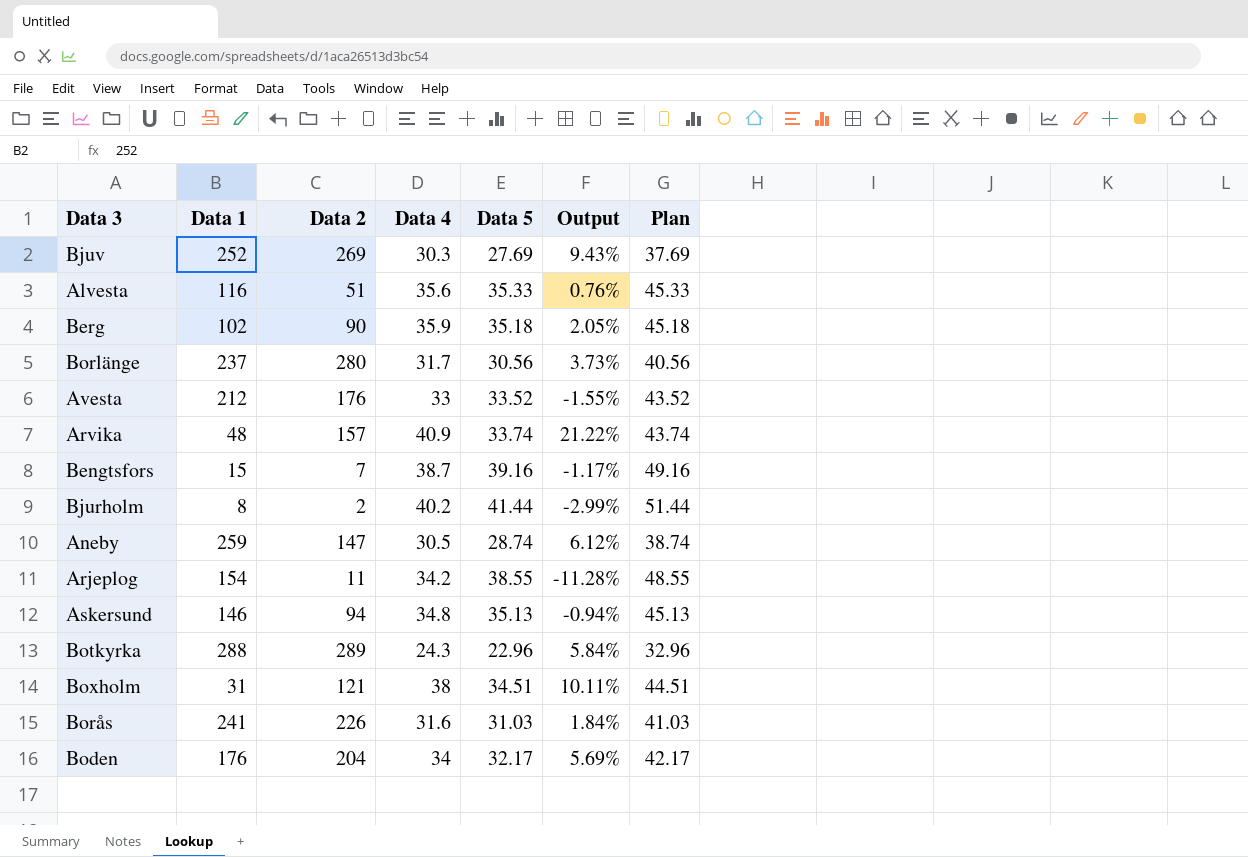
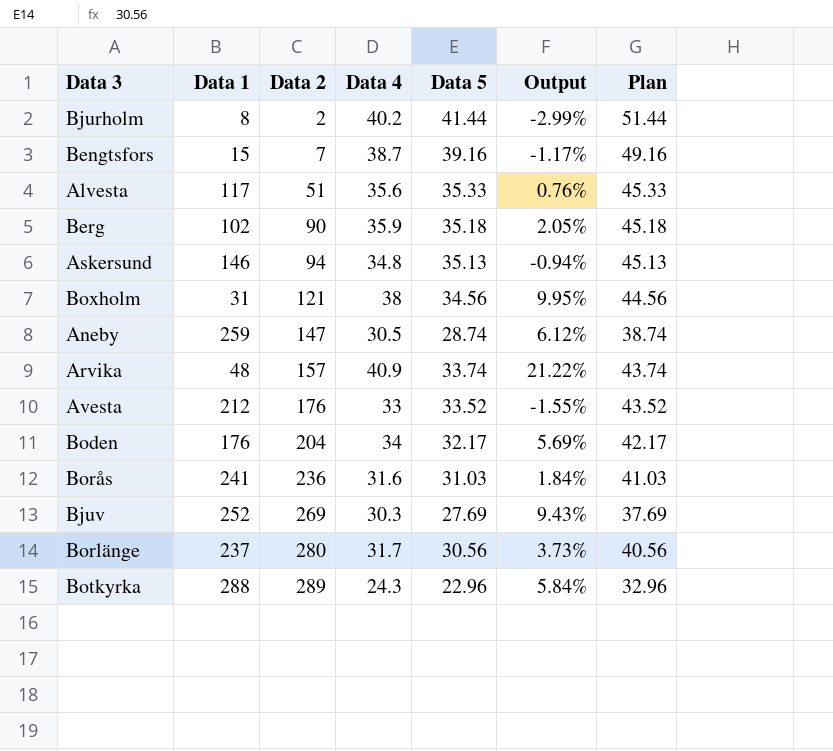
row order: none -> Data 2 ascending
row Arjeplog: 154 | 11 | 34.2 | 38.55 | -11.28% | 48.55 -> none
Alvesta | Data 1: 116 -> 117
Boxholm | Data 5: 34.51 -> 34.56
Boxholm | Output: 10.11% -> 9.95%
Boxholm | Plan: 44.51 -> 44.56
Borås | Data 2: 226 -> 236

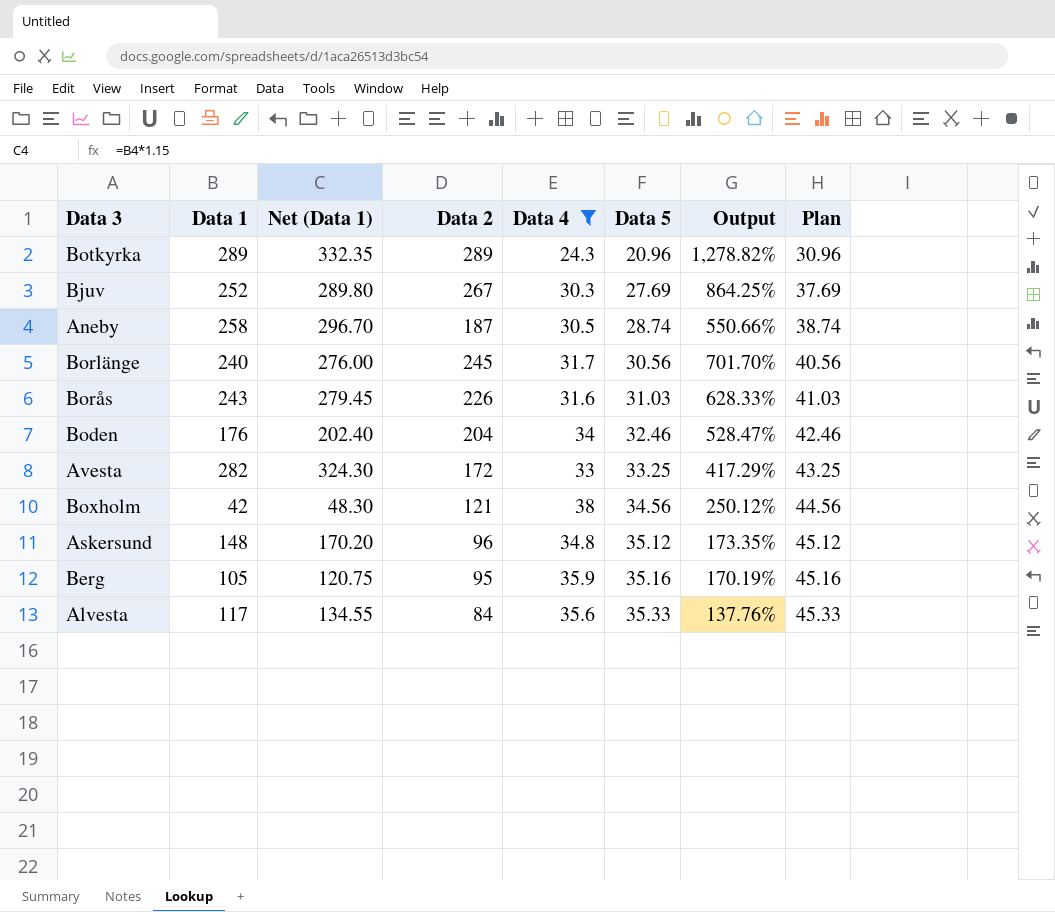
filter: none -> Data 4 <= 38
row order: Data 2 ascending -> Data 5 ascending
column Net (Data 1) | formula: none -> [Data 1] * 1.15
column Output | formula: ([Data 4] - [Data 5]) / [Data 5] -> ([Data 2] - [Data 5]) / [Data 5]
Botkyrka | Data 1: 288 -> 289
Botkyrka | Data 5: 22.96 -> 20.96
Botkyrka | Plan: 32.96 -> 30.96
Bjuv | Data 2: 269 -> 267
Aneby | Data 1: 259 -> 258
Aneby | Data 2: 147 -> 187
Borlänge | Data 1: 237 -> 240
Borlänge | Data 2: 280 -> 245
Borås | Data 1: 241 -> 243
Borås | Data 2: 236 -> 226
Boden | Data 5: 32.17 -> 32.46
Boden | Plan: 42.17 -> 42.46
Avesta | Data 1: 212 -> 282
Avesta | Data 2: 176 -> 172
Avesta | Data 5: 33.52 -> 33.25
Avesta | Plan: 43.52 -> 43.25
Boxholm | Data 1: 31 -> 42
Askersund | Data 1: 146 -> 148
Askersund | Data 2: 94 -> 96
Askersund | Data 5: 35.13 -> 35.12
Askersund | Plan: 45.13 -> 45.12
Berg | Data 1: 102 -> 105
Berg | Data 2: 90 -> 95
Berg | Data 5: 35.18 -> 35.16
Berg | Plan: 45.18 -> 45.16
Alvesta | Data 2: 51 -> 84

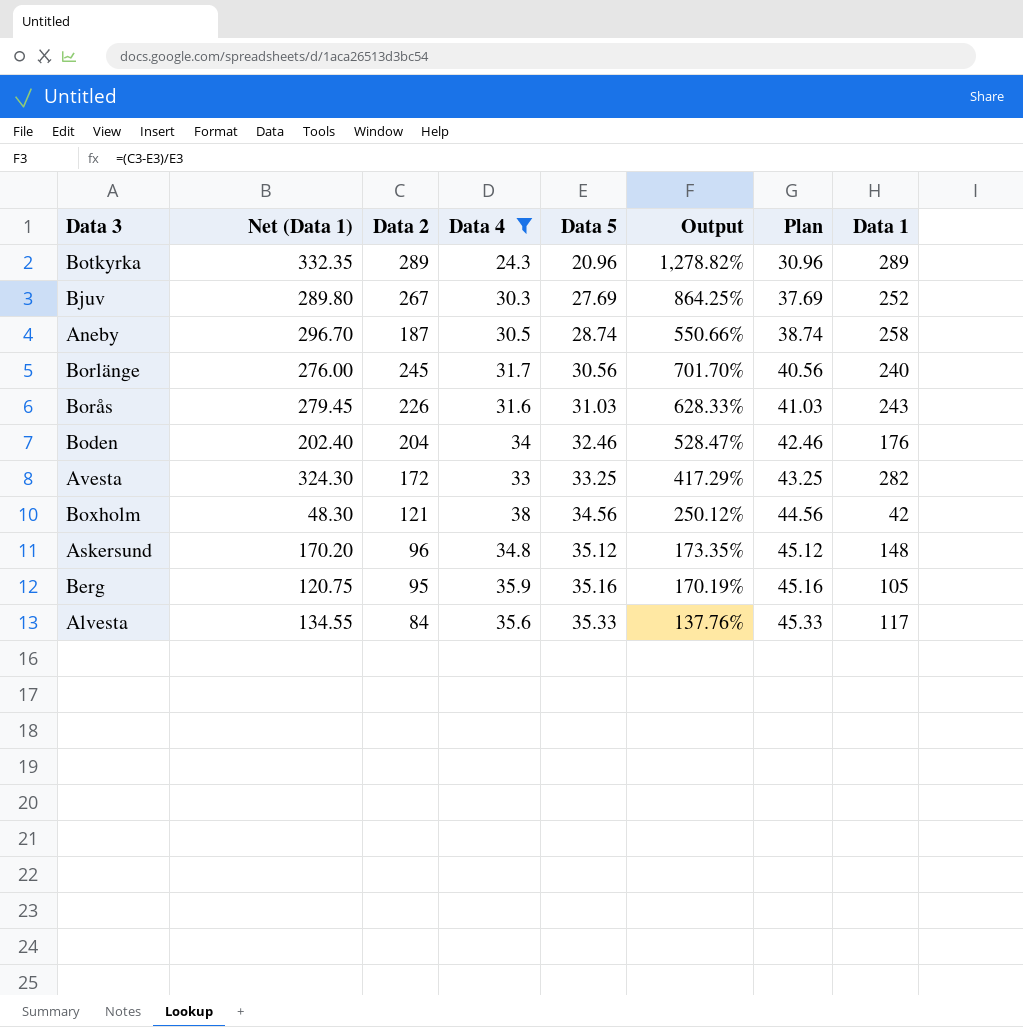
column Data 1 | position: 2 -> 8

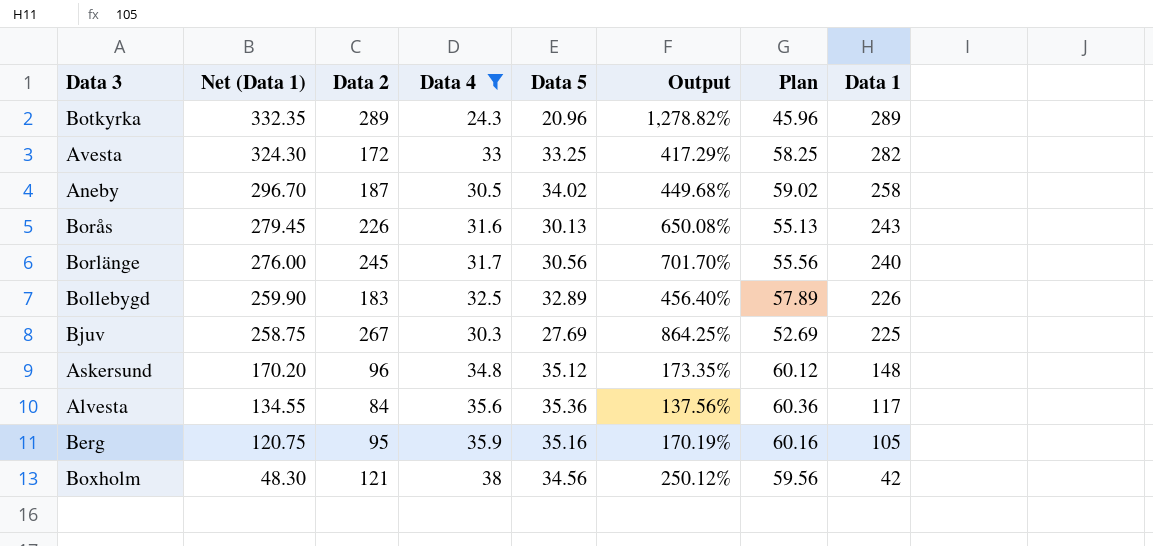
row order: Data 5 ascending -> Net (Data 1) descending
column Plan | formula: [Data 5] + 10 -> [Data 5] + 25
row Boden: 202.40 | 204 | 34 | 32.46 | 528.47% | 42.46 | 176 -> none
Aneby | Data 5: 28.74 -> 34.02
Aneby | Output: 550.66% -> 449.68%
Borås | Data 5: 31.03 -> 30.13
Borås | Output: 628.33% -> 650.08%
row Bollebygd: none -> 259.90 | 183 | 32.5 | 32.89 | 456.40% | 57.89 | 226
Bjuv | Net (Data 1): 289.80 -> 258.75
Bjuv | Data 1: 252 -> 225
Alvesta | Data 5: 35.33 -> 35.36
Alvesta | Output: 137.76% -> 137.56%

